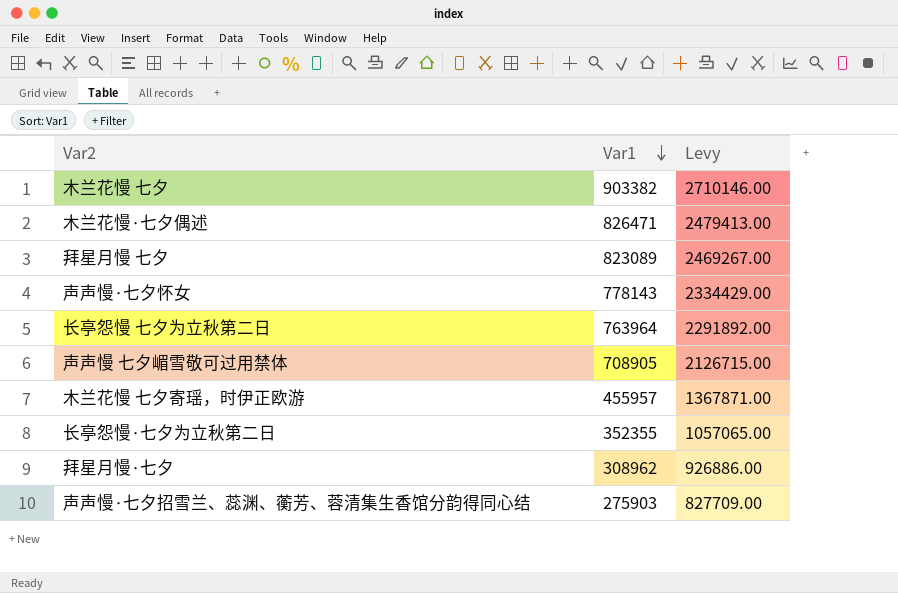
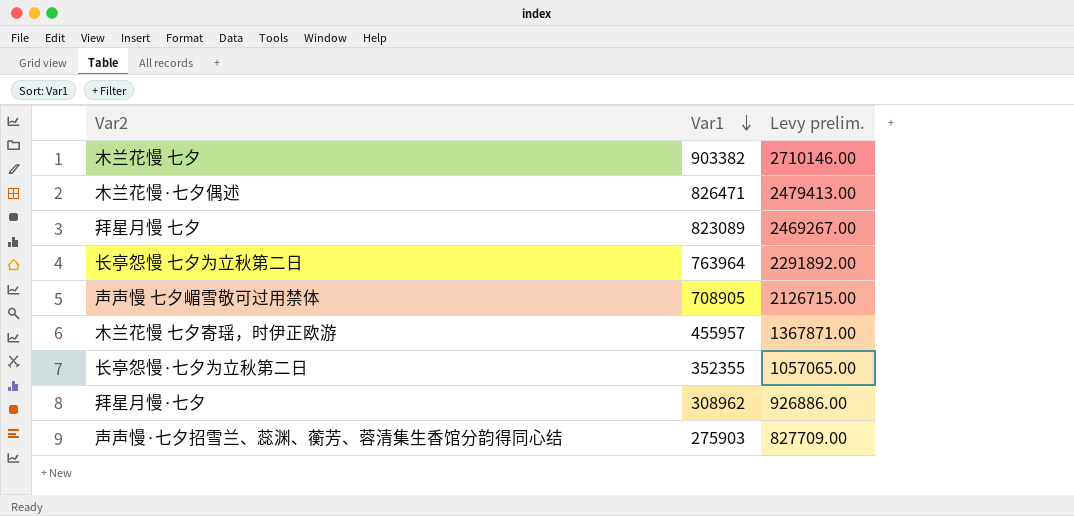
column name: Levy -> Levy prelim.
row 声声慢·七夕怀女: 778143 | 2334429.00 -> none

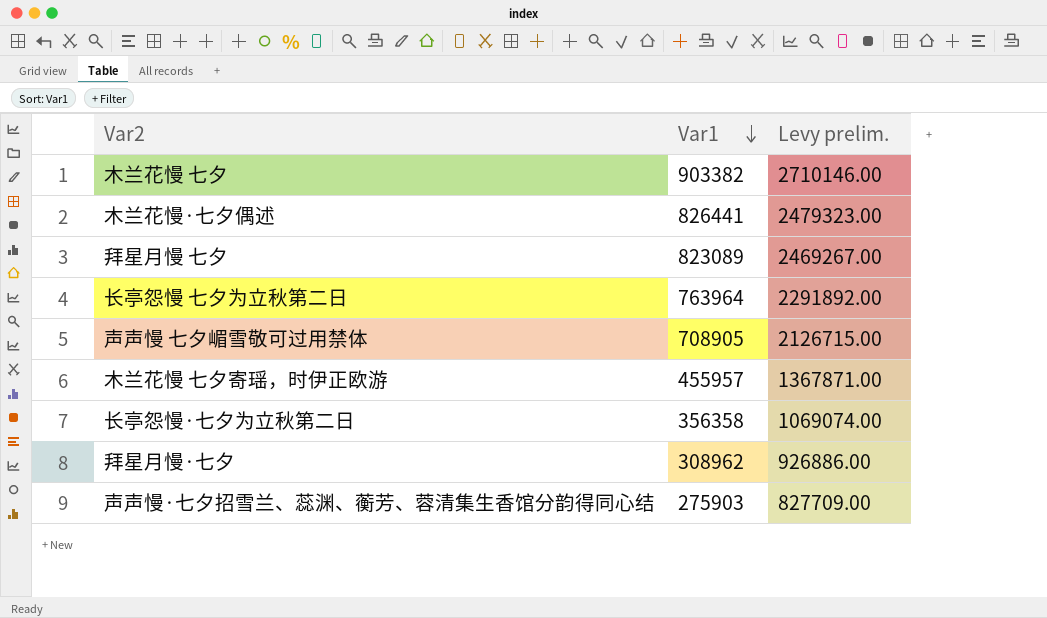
木兰花慢·七夕偶述 | Var1: 826471 -> 826441
木兰花慢·七夕偶述 | Levy prelim.: 2479413.00 -> 2479323.00
长亭怨慢·七夕为立秋第二日 | Var1: 352355 -> 356358
长亭怨慢·七夕为立秋第二日 | Levy prelim.: 1057065.00 -> 1069074.00

